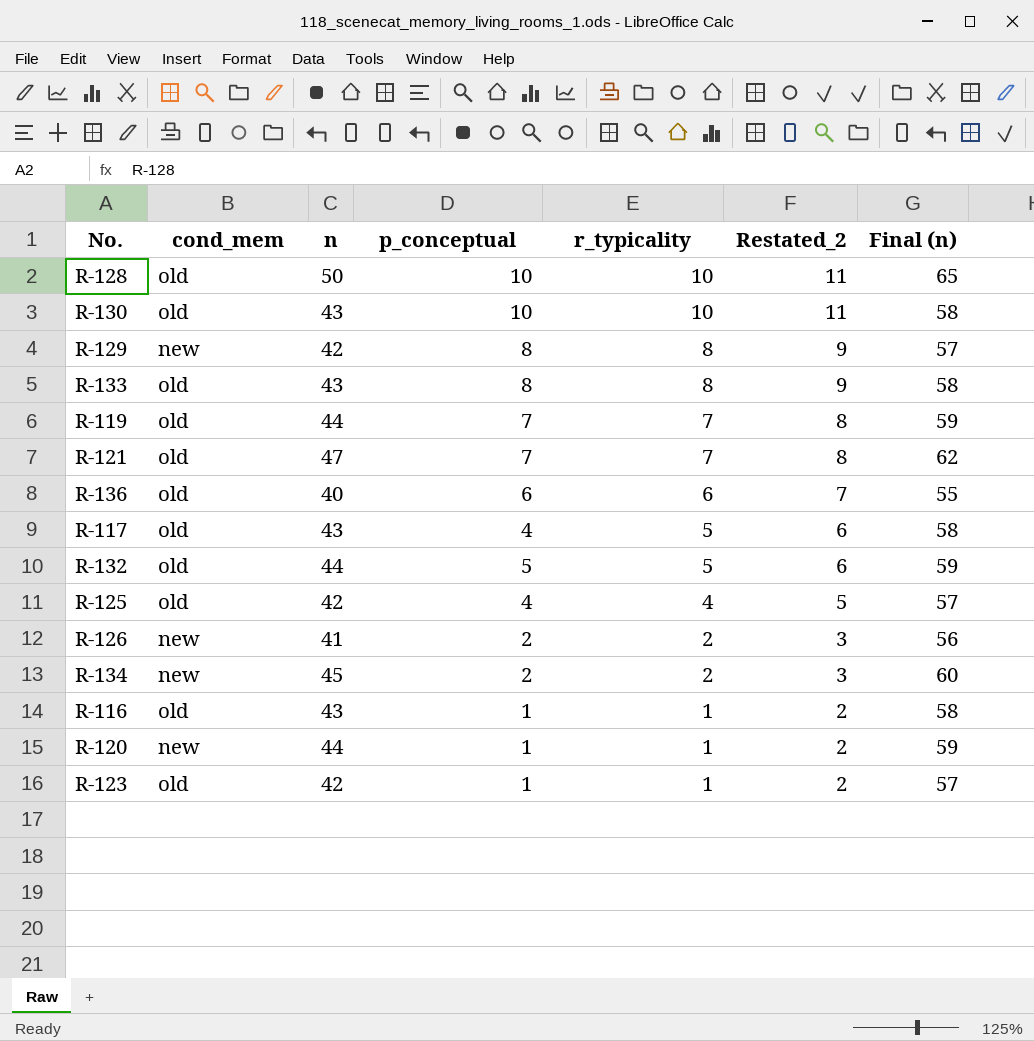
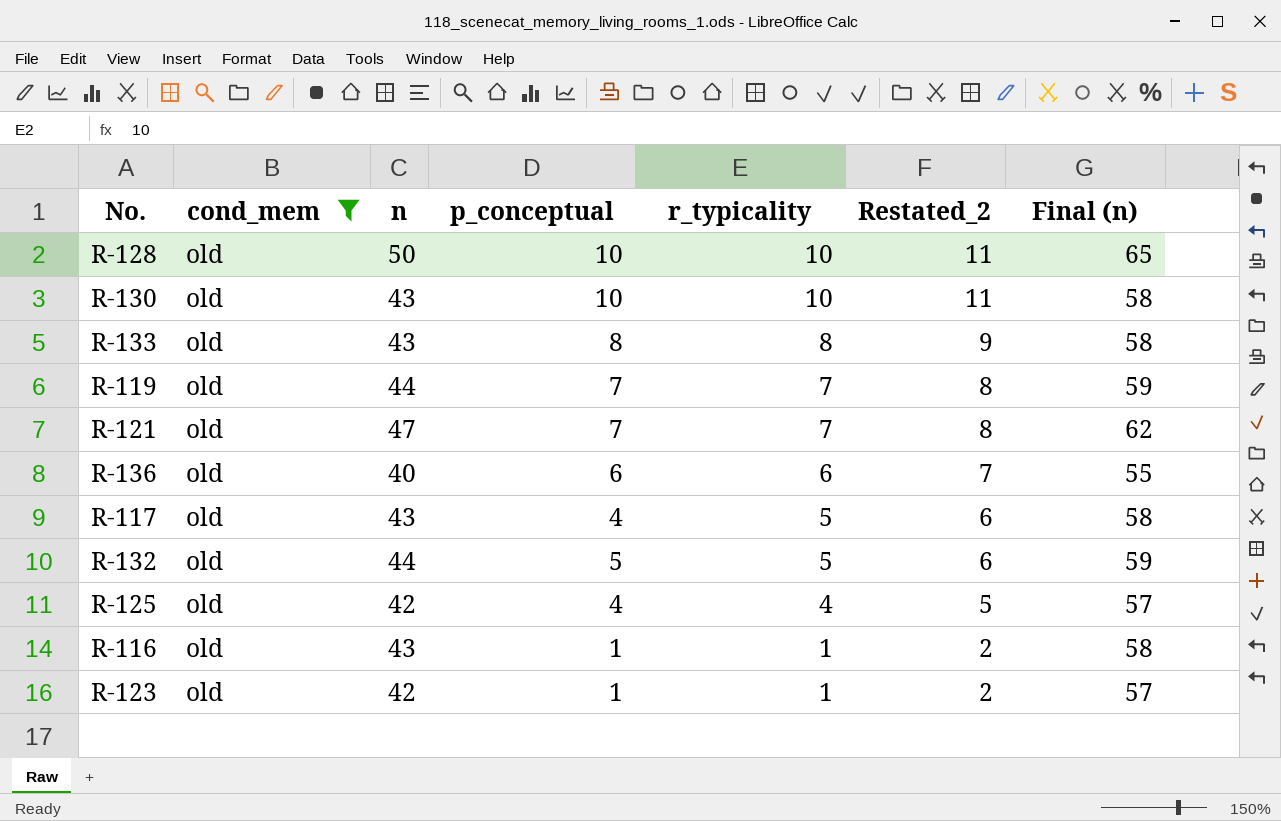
filter: none -> cond_mem = old

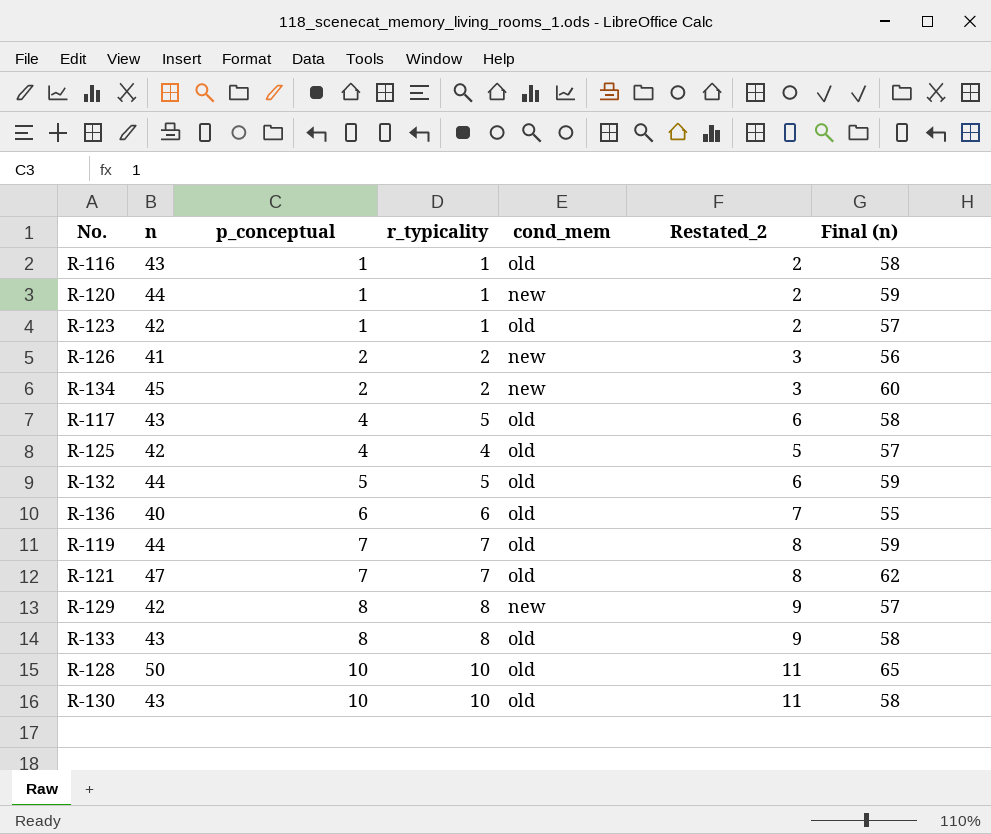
filter: cond_mem = old -> none
row order: r_typicality descending -> p_conceptual ascending
column cond_mem | position: 2 -> 5

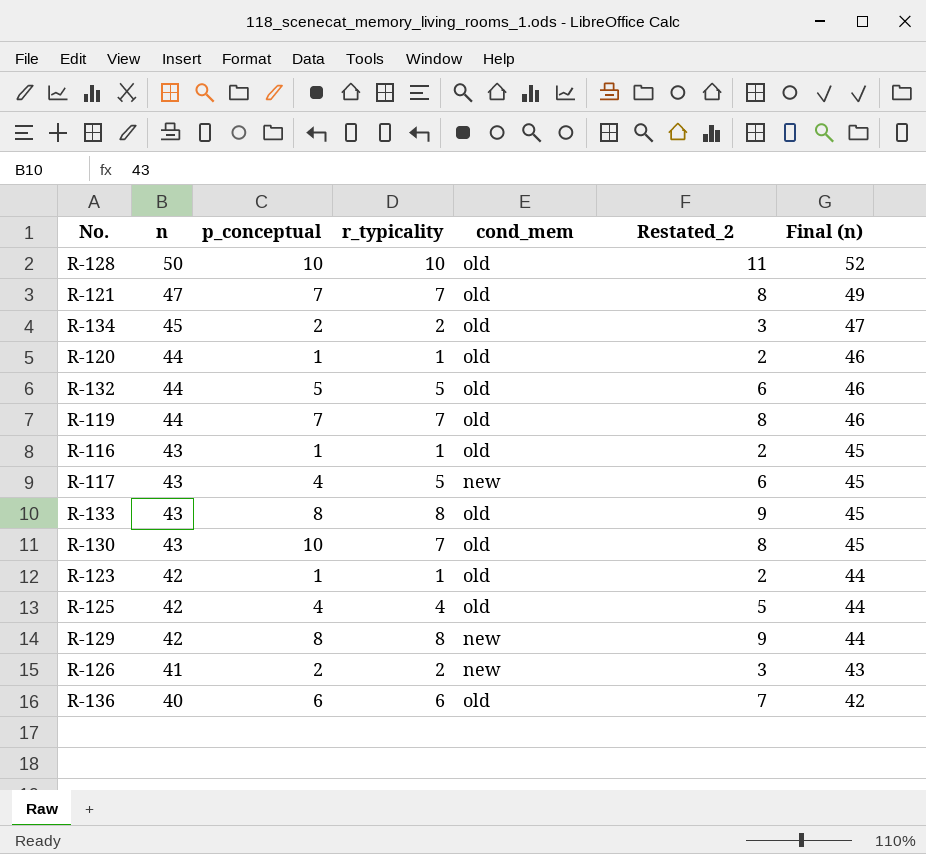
row order: p_conceptual ascending -> n descending
column Final (n) | formula: [n] + 15 -> [n] + 2
R-134 | cond_mem: new -> old
R-120 | cond_mem: new -> old
R-117 | cond_mem: old -> new
R-130 | r_typicality: 10 -> 7
R-130 | Restated_2: 11 -> 8

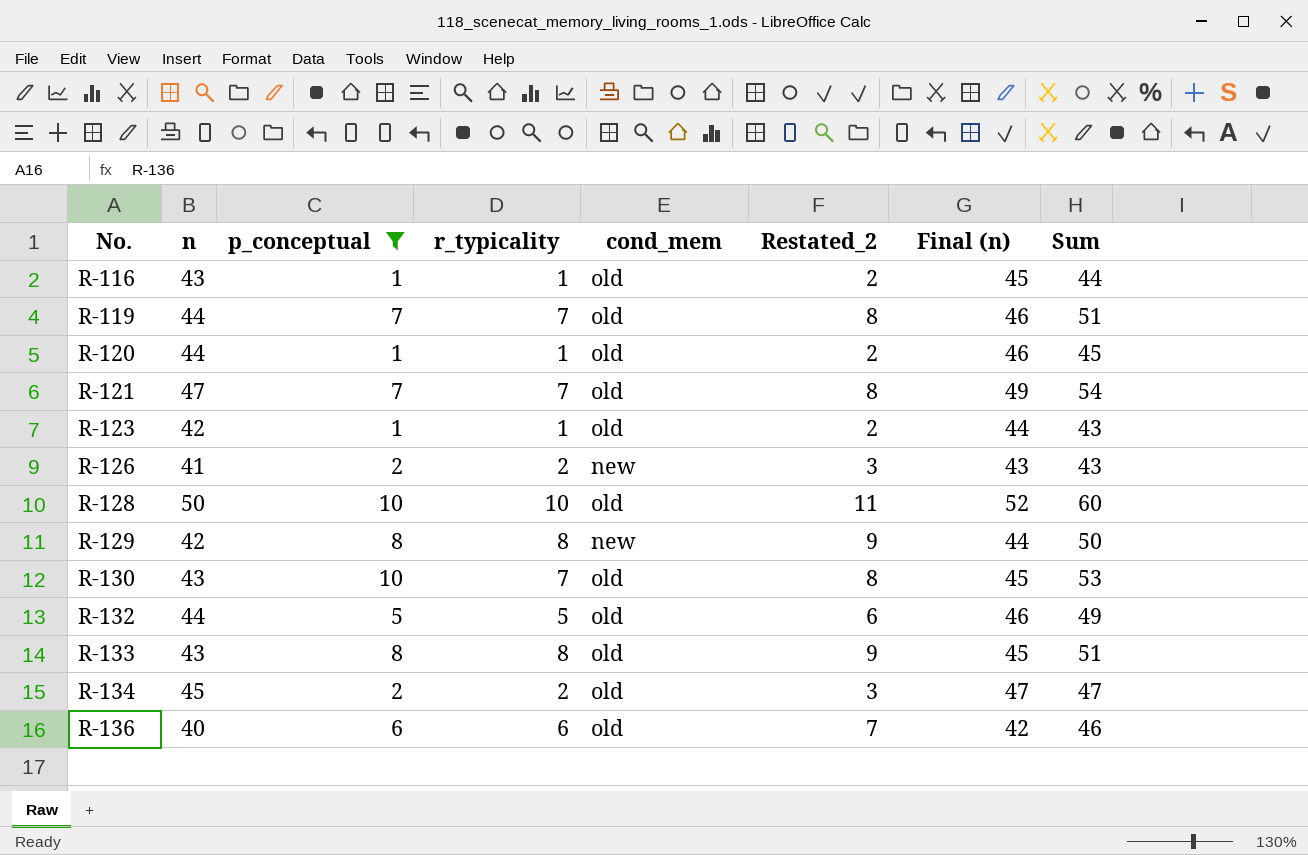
filter: none -> p_conceptual != 4
row order: n descending -> No. ascending
column Sum | formula: none -> [n] + [p_conceptual]

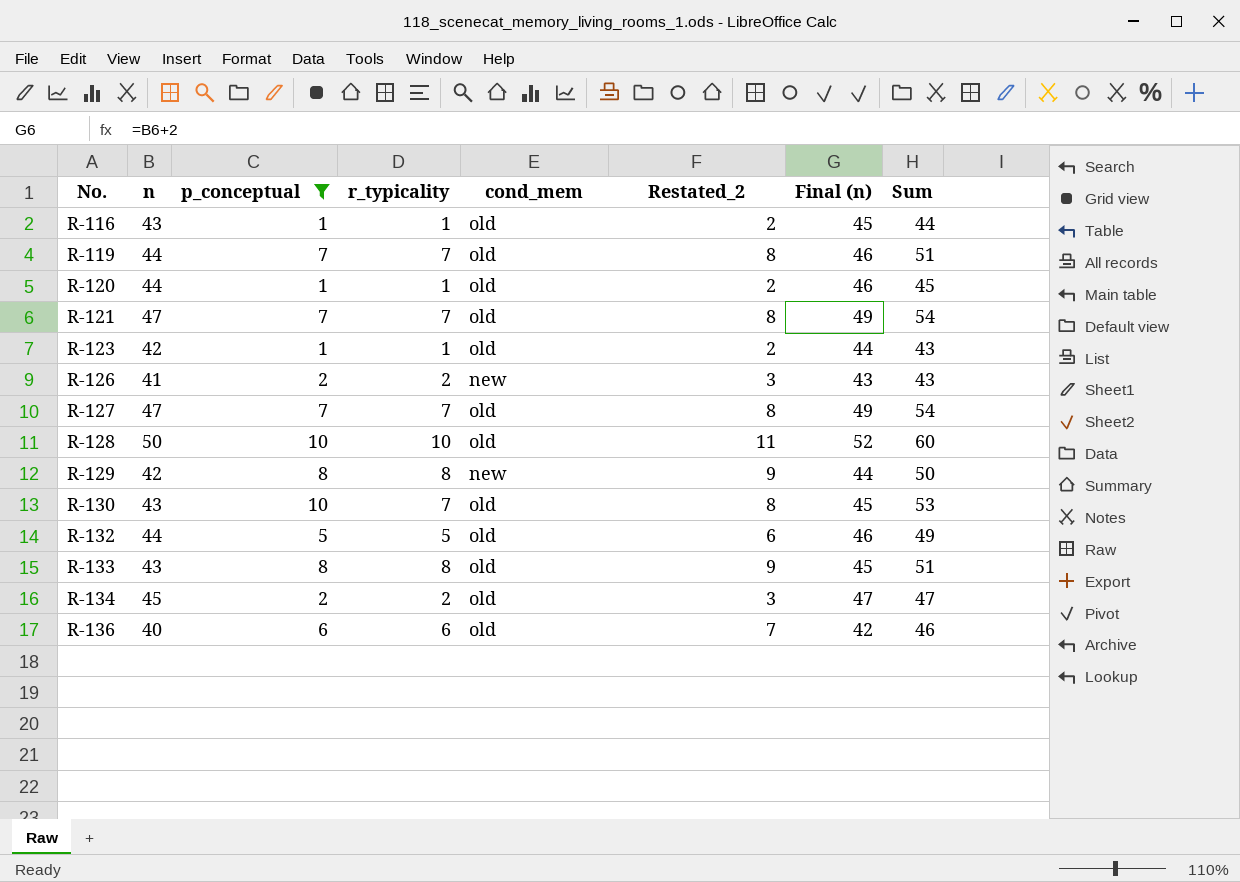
row R-127: none -> 47 | 7 | 7 | old | 8 | 49 | 54

